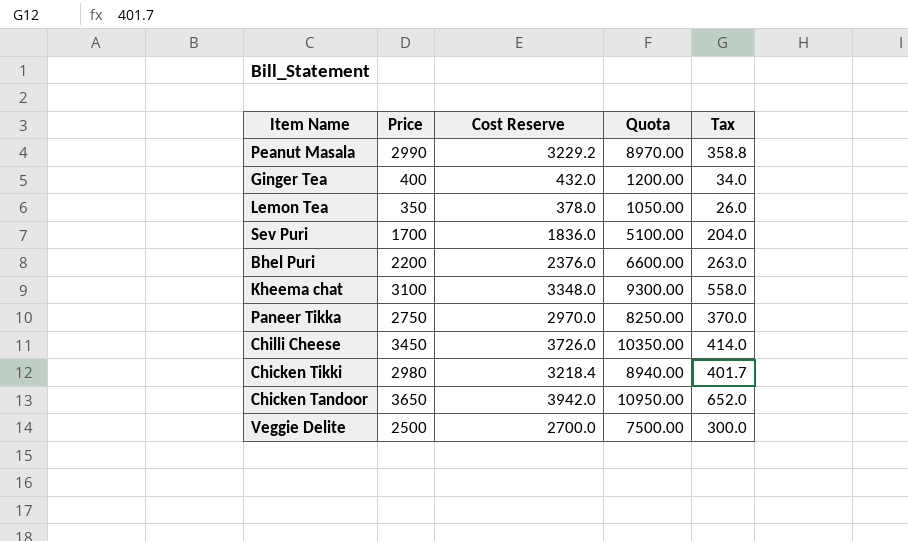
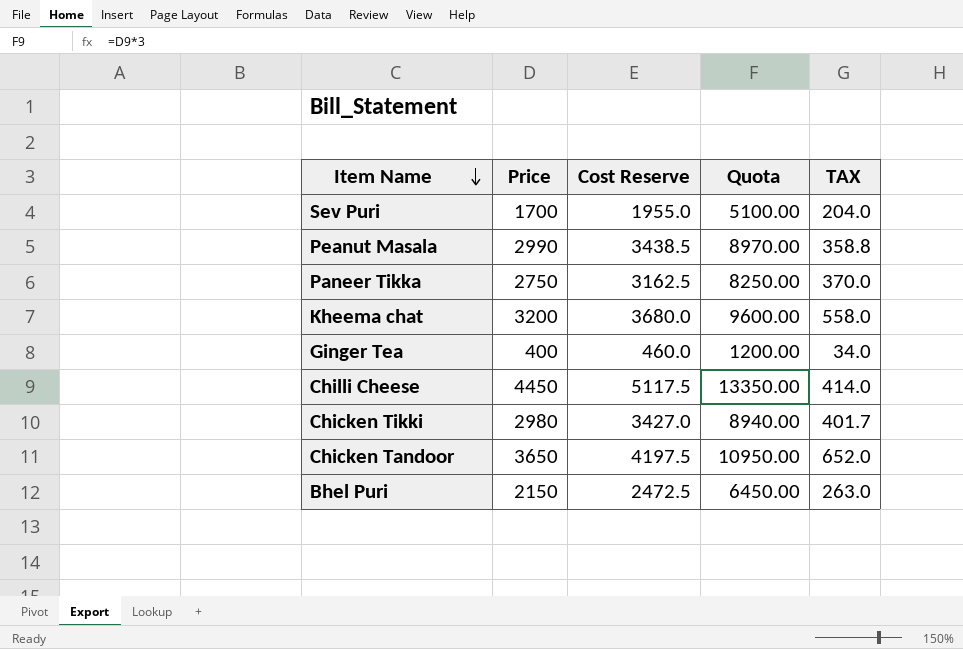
row order: none -> Item Name descending
column Cost Reserve | formula: [Price] * 1.08 -> [Price] * 1.15
column name: Tax -> TAX
row Lemon Tea: 350 | 378.0 | 1050.00 | 26.0 -> none
row Veggie Delite: 2500 | 2700.0 | 7500.00 | 300.0 -> none
Kheema chat | Price: 3100 -> 3200
Kheema chat | Quota: 9300.00 -> 9600.00
Chilli Cheese | Price: 3450 -> 4450
Chilli Cheese | Quota: 10350.00 -> 13350.00
Bhel Puri | Price: 2200 -> 2150
Bhel Puri | Quota: 6600.00 -> 6450.00

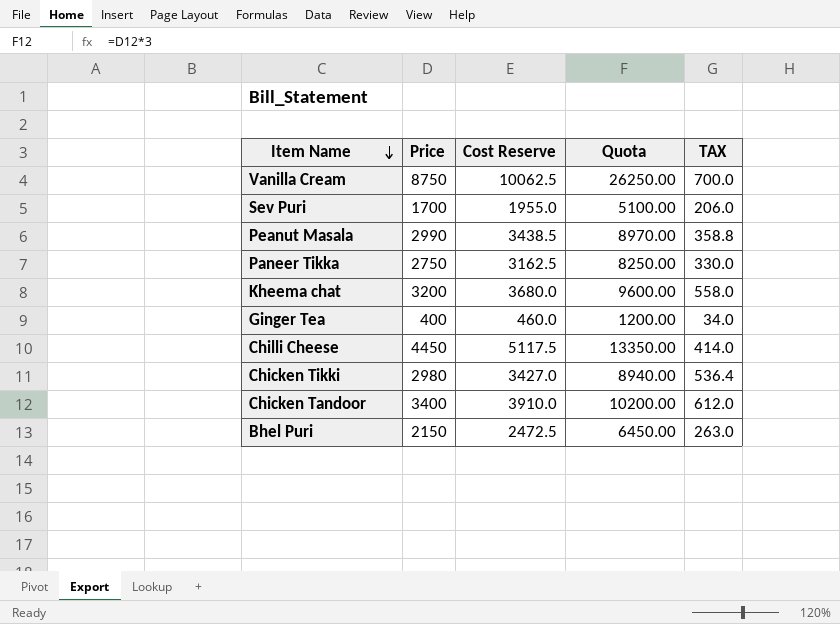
row Vanilla Cream: none -> 8750 | 10062.5 | 26250.00 | 700.0
Sev Puri | TAX: 204.0 -> 206.0
Paneer Tikka | TAX: 370.0 -> 330.0
Chicken Tikki | TAX: 401.7 -> 536.4
Chicken Tandoor | Price: 3650 -> 3400
Chicken Tandoor | Cost Reserve: 4197.5 -> 3910.0
Chicken Tandoor | Quota: 10950.00 -> 10200.00
Chicken Tandoor | TAX: 652.0 -> 612.0

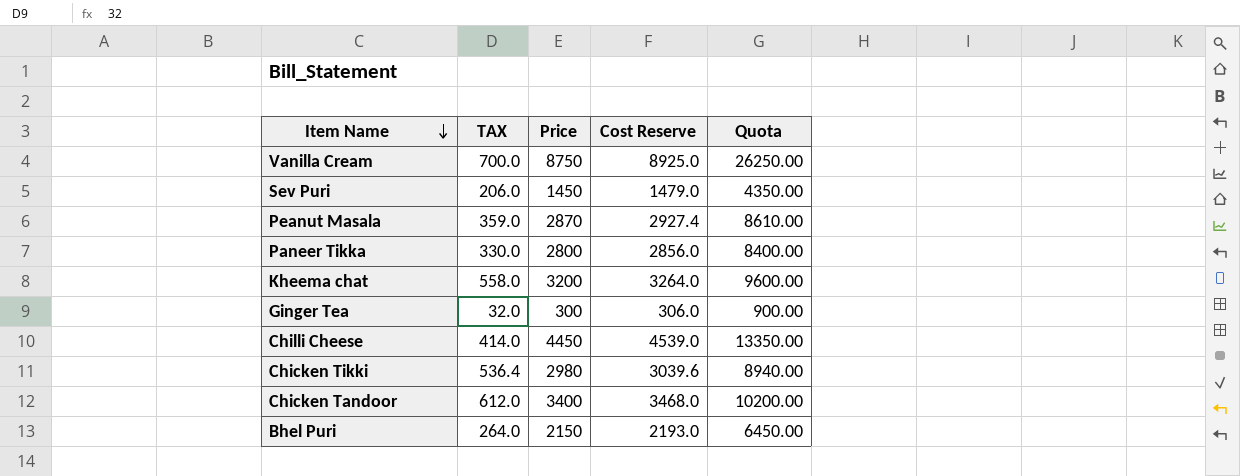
column TAX | position: 5 -> 2
column Cost Reserve | formula: [Price] * 1.15 -> [Price] * 1.02
Sev Puri | Price: 1700 -> 1450
Sev Puri | Quota: 5100.00 -> 4350.00
Peanut Masala | TAX: 358.8 -> 359.0
Peanut Masala | Price: 2990 -> 2870
Peanut Masala | Quota: 8970.00 -> 8610.00
Paneer Tikka | Price: 2750 -> 2800
Paneer Tikka | Quota: 8250.00 -> 8400.00
Ginger Tea | TAX: 34.0 -> 32.0
Ginger Tea | Price: 400 -> 300
Ginger Tea | Quota: 1200.00 -> 900.00
Bhel Puri | TAX: 263.0 -> 264.0

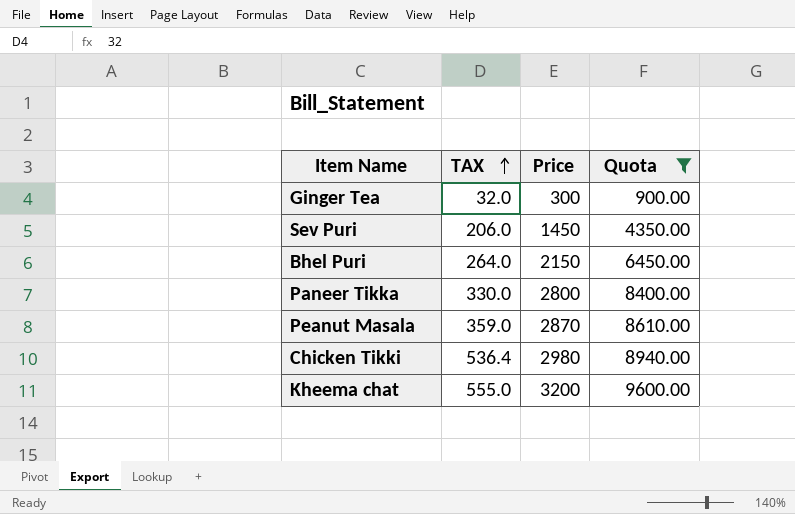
filter: none -> Quota <= 9600.00
row order: Item Name descending -> TAX ascending
column Cost Reserve | formula: [Price] * 1.02 -> none
Kheema chat | TAX: 558.0 -> 555.0

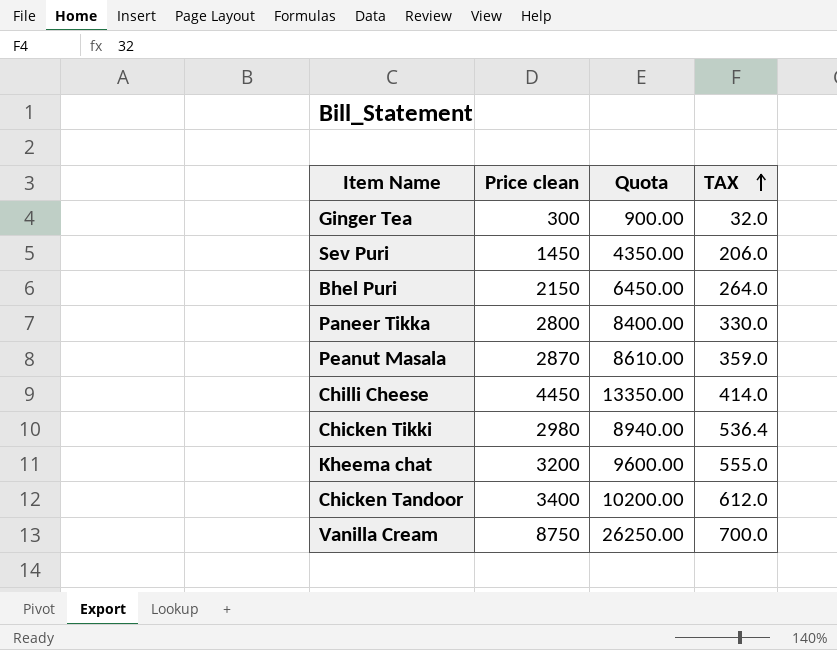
filter: Quota <= 9600.00 -> none
column name: Price -> Price clean
column TAX | position: 2 -> 4

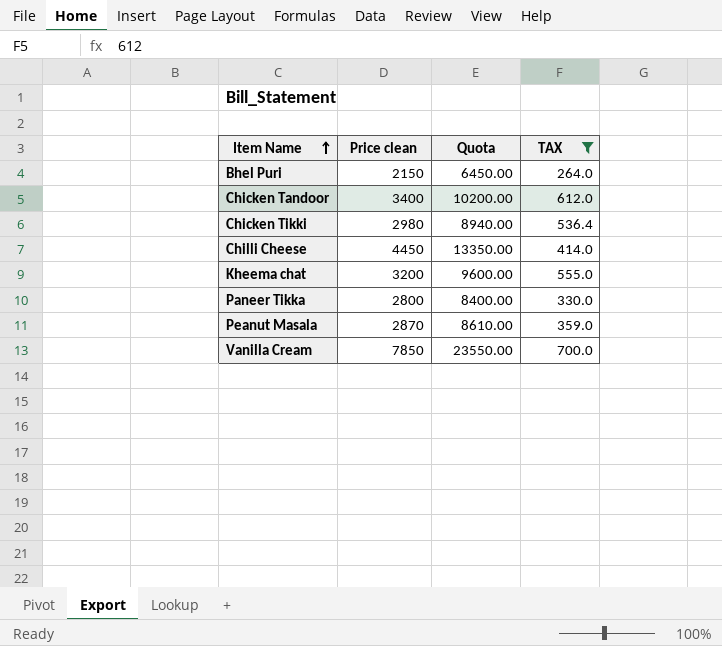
filter: none -> TAX >= 264.0
row order: TAX ascending -> Item Name ascending
Vanilla Cream | Price clean: 8750 -> 7850
Vanilla Cream | Quota: 26250.00 -> 23550.00

